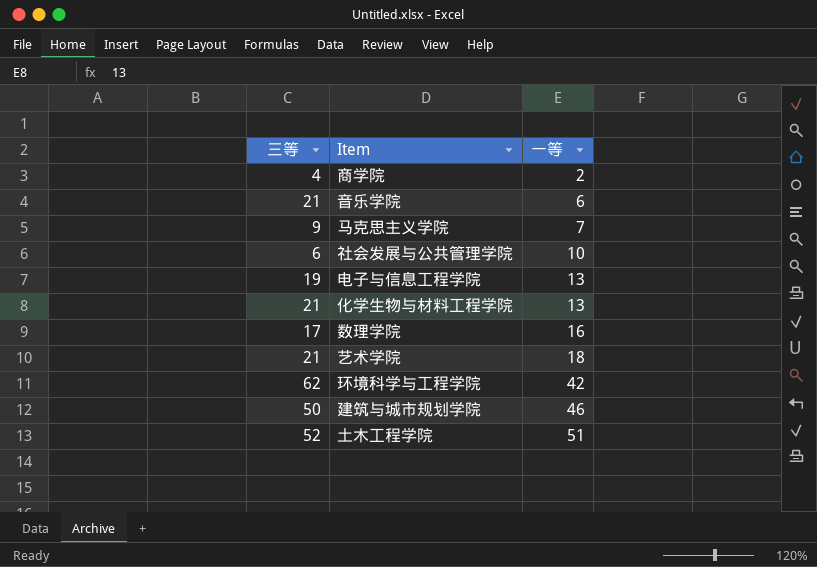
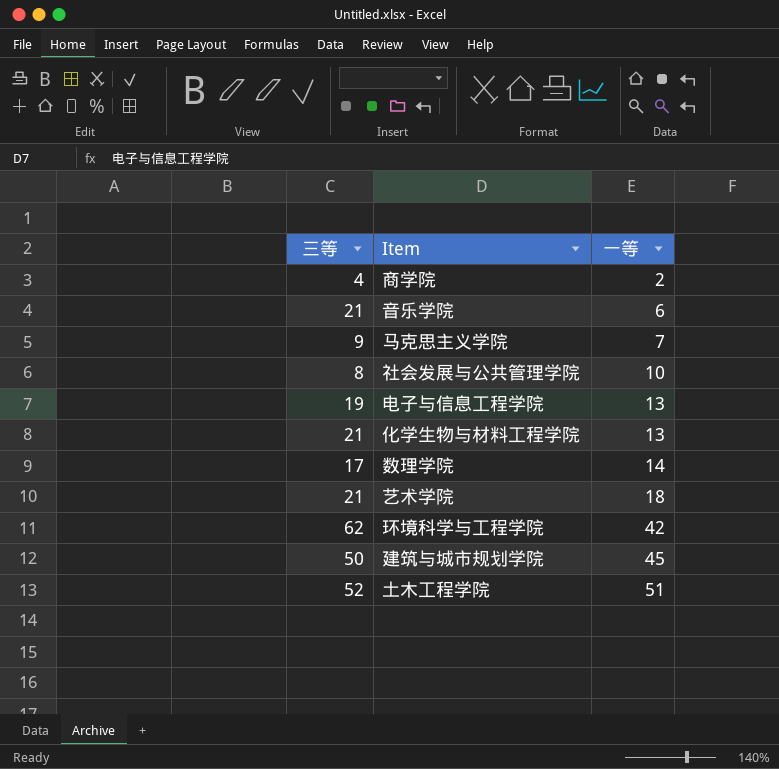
社会发展与公共管理学院 | 三等: 6 -> 8
数理学院 | 一等: 16 -> 14
建筑与城市规划学院 | 一等: 46 -> 45

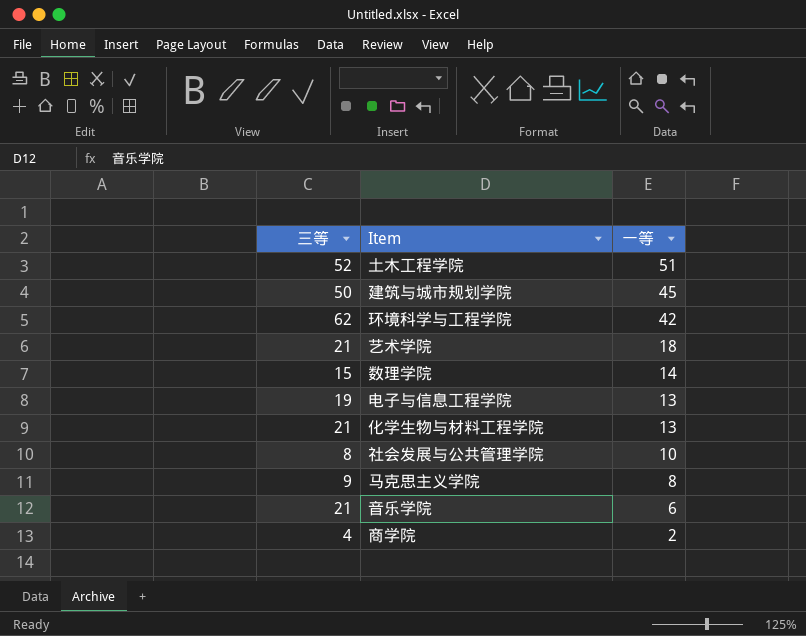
row order: 一等 ascending -> 一等 descending
数理学院 | 三等: 17 -> 15
马克思主义学院 | 一等: 7 -> 8

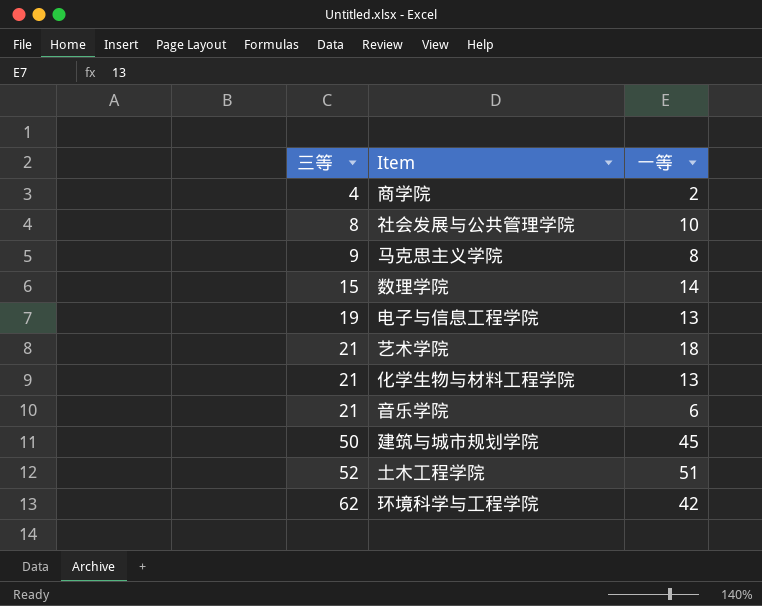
row order: 一等 descending -> 三等 ascending

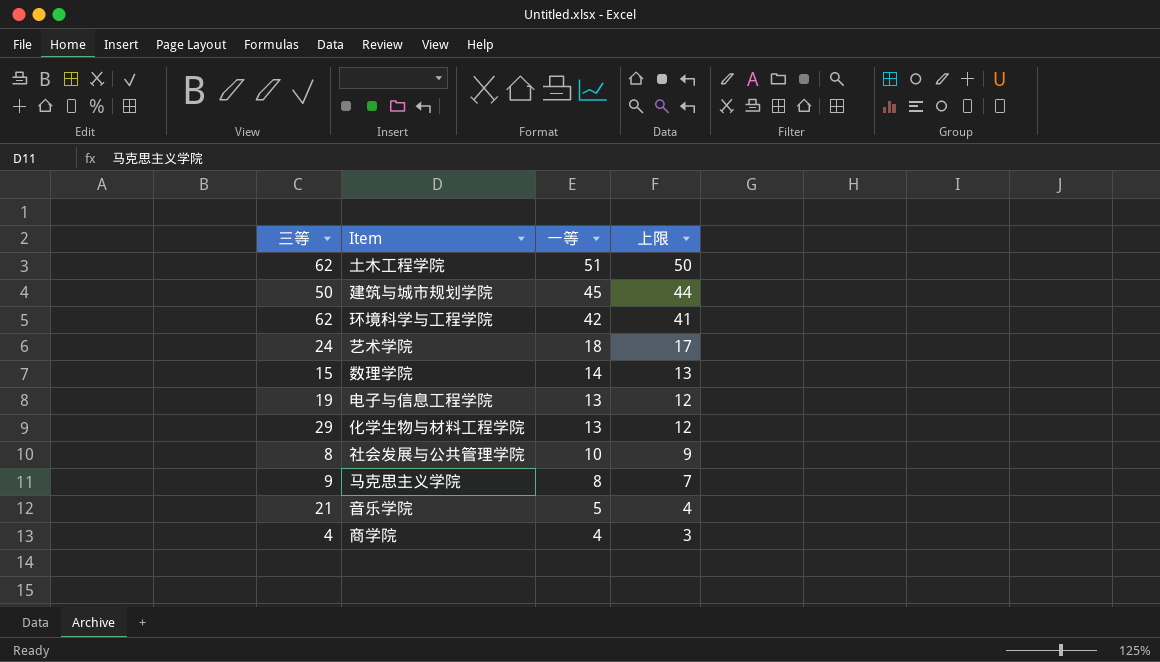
row order: 三等 ascending -> 一等 descending
column 上限 | formula: none -> [一等] - 1
土木工程学院 | 三等: 52 -> 62
艺术学院 | 三等: 21 -> 24
化学生物与材料工程学院 | 三等: 21 -> 29
音乐学院 | 一等: 6 -> 5
商学院 | 一等: 2 -> 4

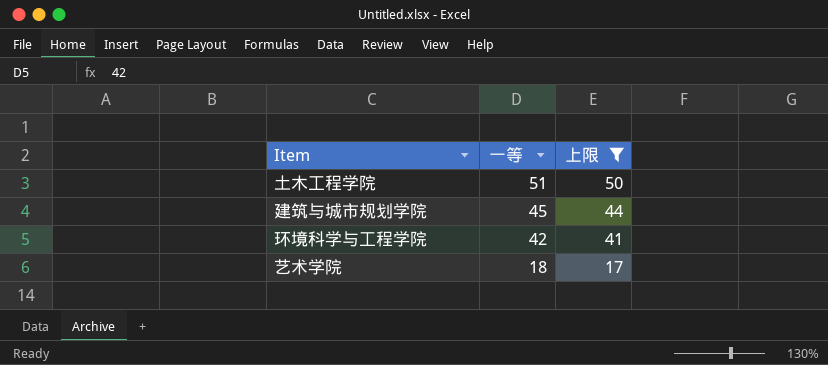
filter: none -> 上限 >= 17
column 三等 | position: 1 -> none

